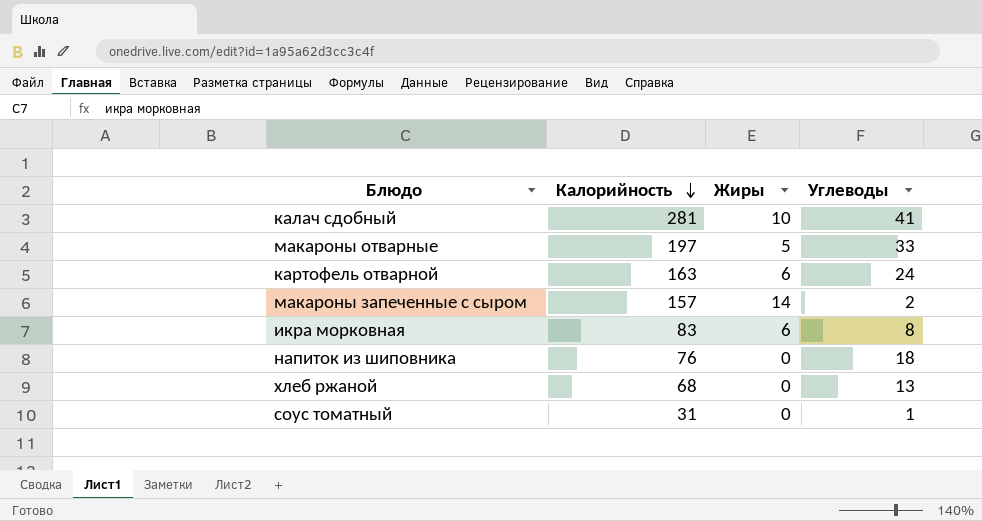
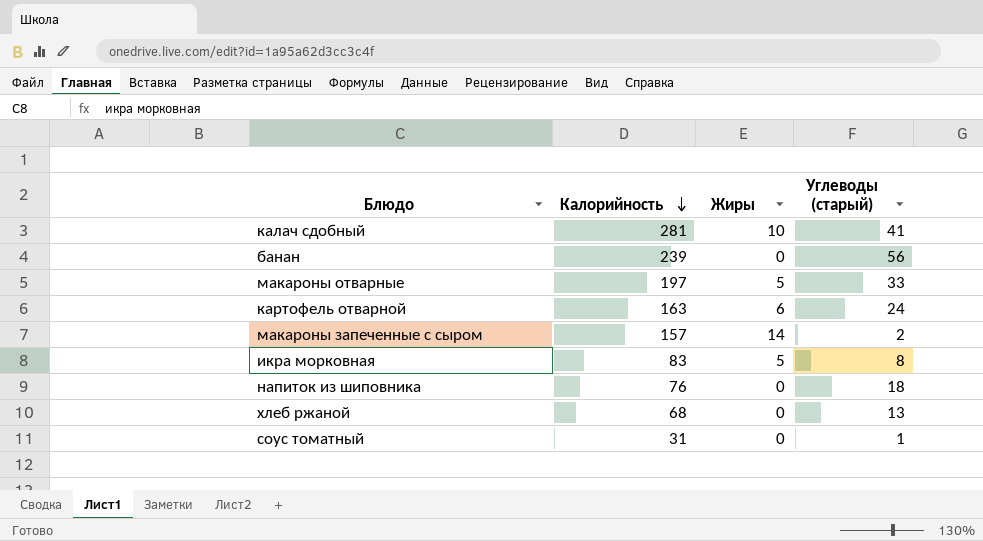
column name: Углеводы -> Углеводы (старый)
row банан: none -> 239 | 0 | 56
икра морковная | Жиры: 6 -> 5

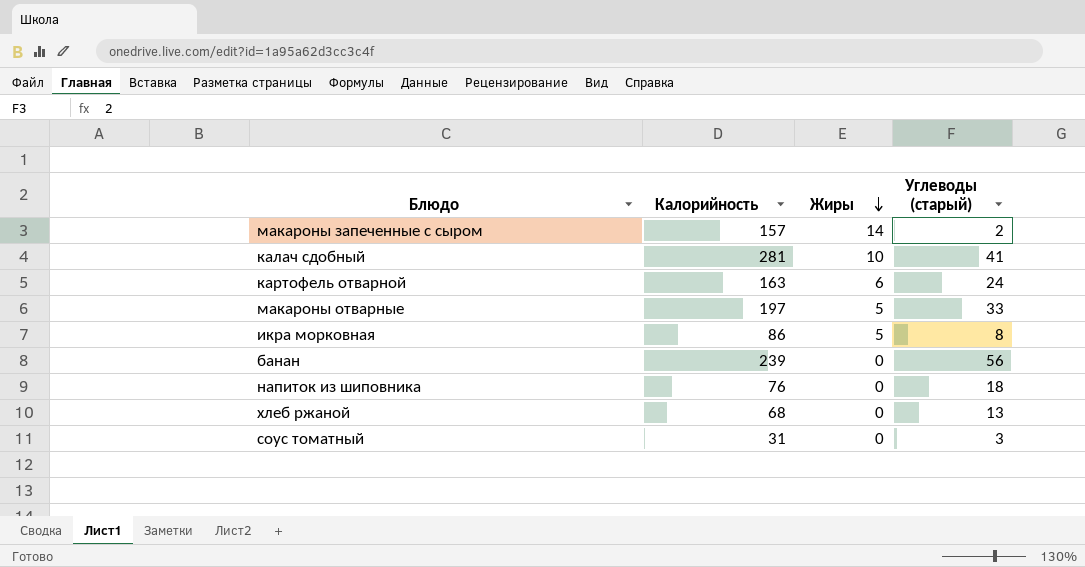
row order: Калорийность descending -> Жиры descending
икра морковная | Калорийность: 83 -> 86
соус томатный | Углеводы (старый): 1 -> 3

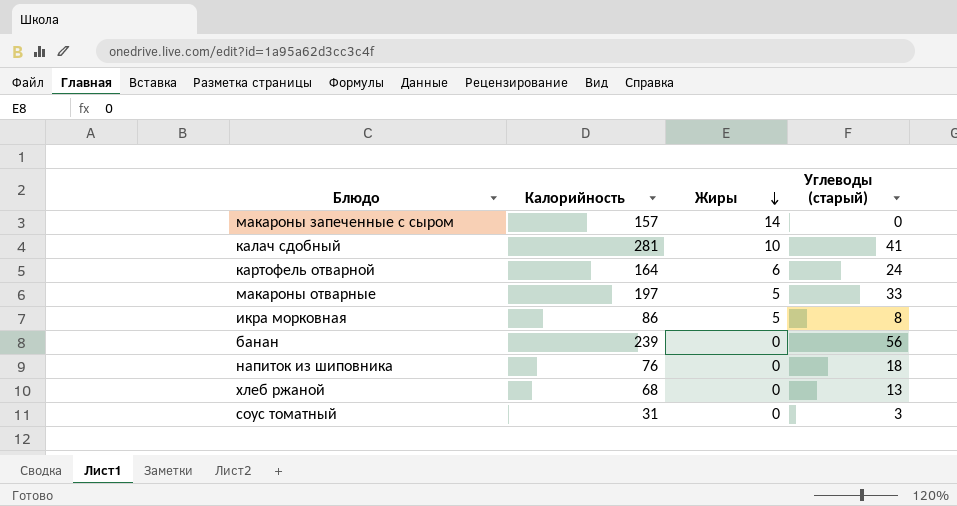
макароны запеченные с сыром | Углеводы (старый): 2 -> 0
картофель отварной | Калорийность: 163 -> 164

